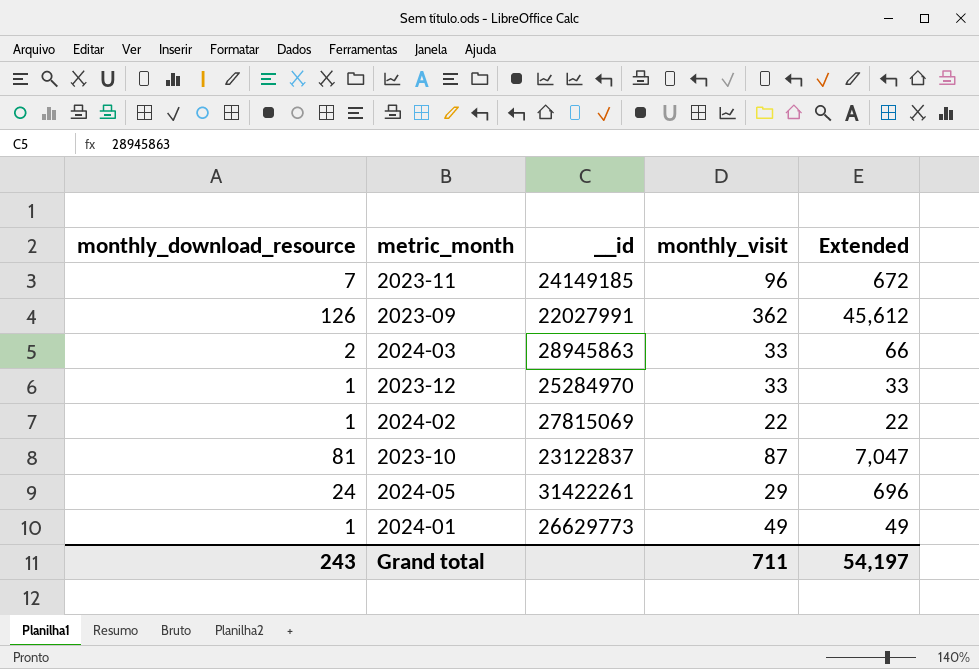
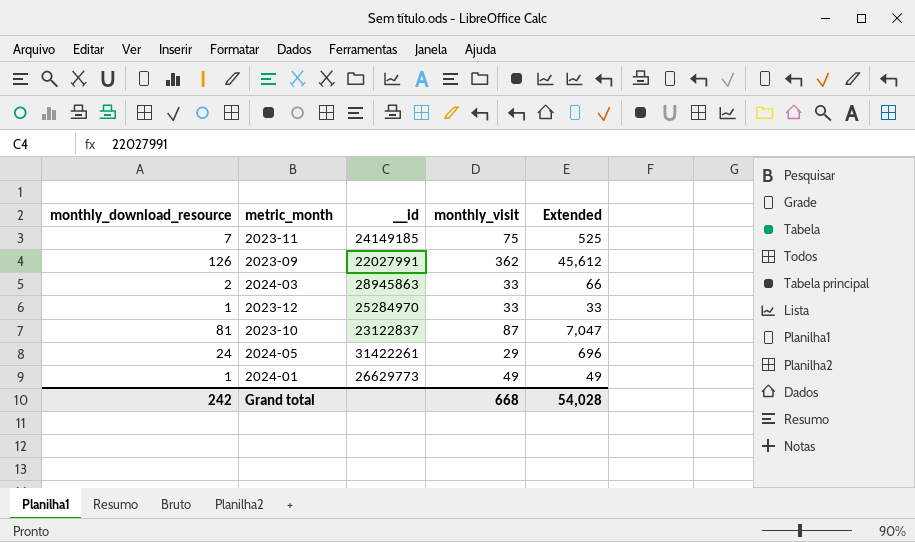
row 2024-02: 1 | 27815069 | 22 | 22 -> none
2023-11 | monthly_visit: 96 -> 75
2023-11 | Extended: 672 -> 525
Grand total | monthly_download_resource: 243 -> 242
Grand total | monthly_visit: 711 -> 668
Grand total | Extended: 54,197 -> 54,028

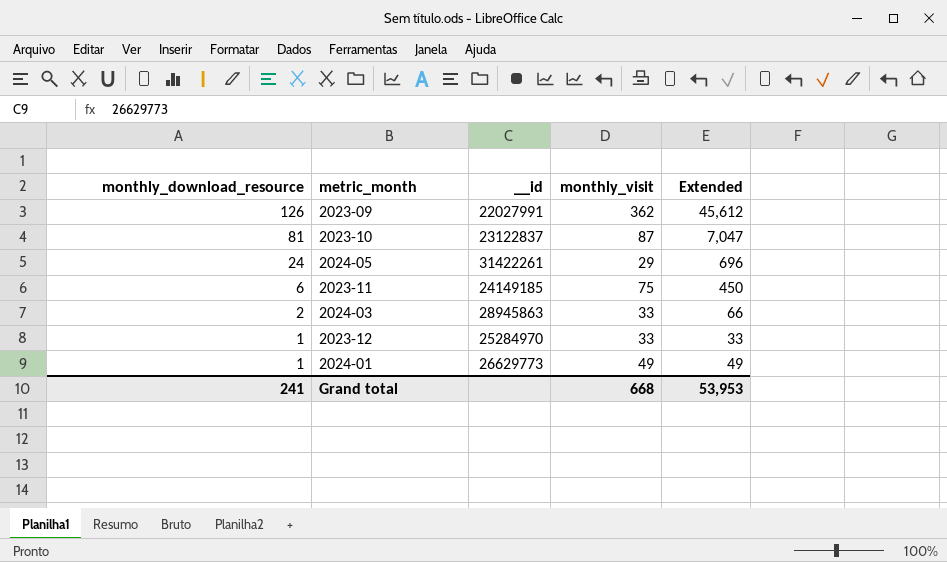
row order: none -> monthly_download_resource descending
2023-11 | monthly_download_resource: 7 -> 6
2023-11 | Extended: 525 -> 450
Grand total | monthly_download_resource: 242 -> 241
Grand total | Extended: 54,028 -> 53,953

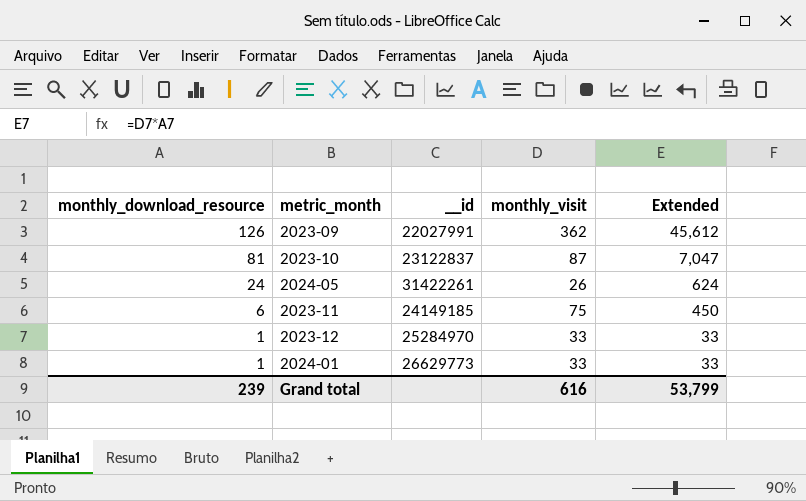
row 2024-03: 2 | 28945863 | 33 | 66 -> none
2024-05 | monthly_visit: 29 -> 26
2024-05 | Extended: 696 -> 624
2024-01 | monthly_visit: 49 -> 33
2024-01 | Extended: 49 -> 33
Grand total | monthly_download_resource: 241 -> 239
Grand total | monthly_visit: 668 -> 616
Grand total | Extended: 53,953 -> 53,799

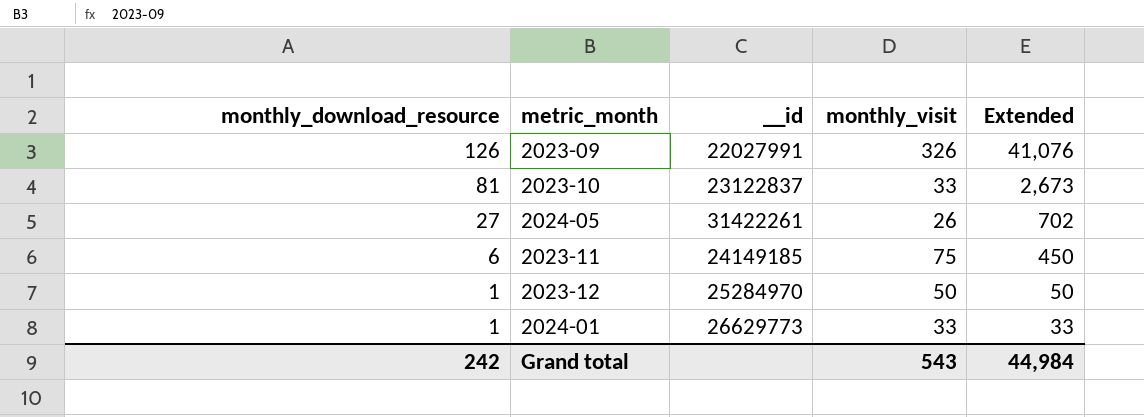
2023-09 | monthly_visit: 362 -> 326
2023-09 | Extended: 45,612 -> 41,076
2023-10 | monthly_visit: 87 -> 33
2023-10 | Extended: 7,047 -> 2,673
2024-05 | monthly_download_resource: 24 -> 27
2024-05 | Extended: 624 -> 702
2023-12 | monthly_visit: 33 -> 50
2023-12 | Extended: 33 -> 50
Grand total | monthly_download_resource: 239 -> 242
Grand total | monthly_visit: 616 -> 543
Grand total | Extended: 53,799 -> 44,984

